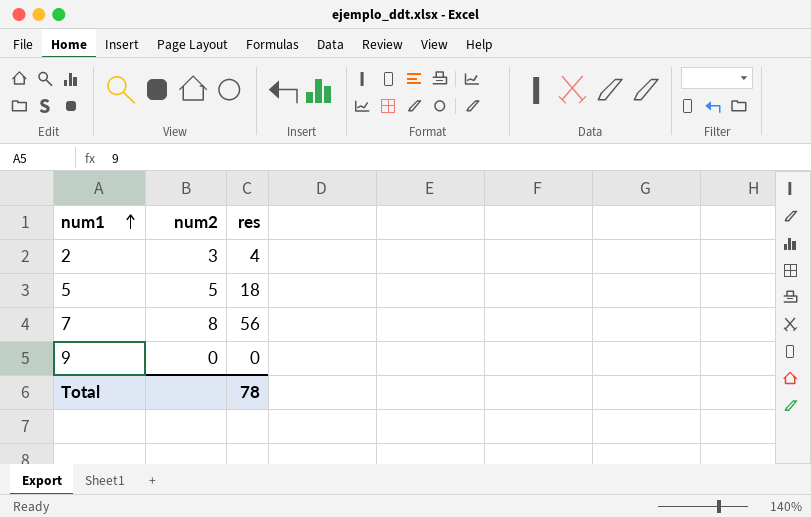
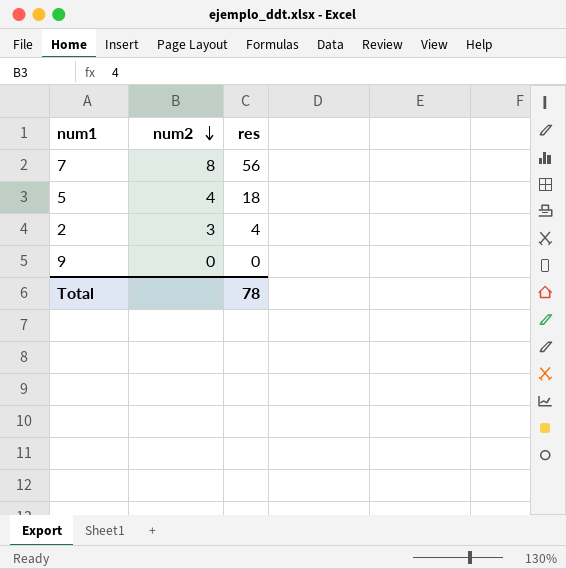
row order: num1 ascending -> num2 descending
5 | num2: 5 -> 4

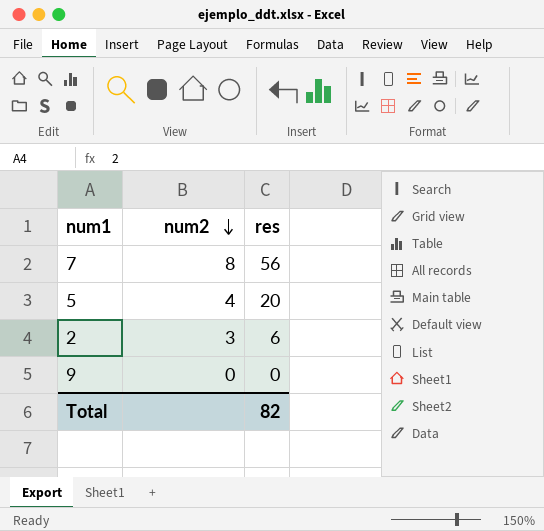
5 | res: 18 -> 20
2 | res: 4 -> 6
Total | res: 78 -> 82

